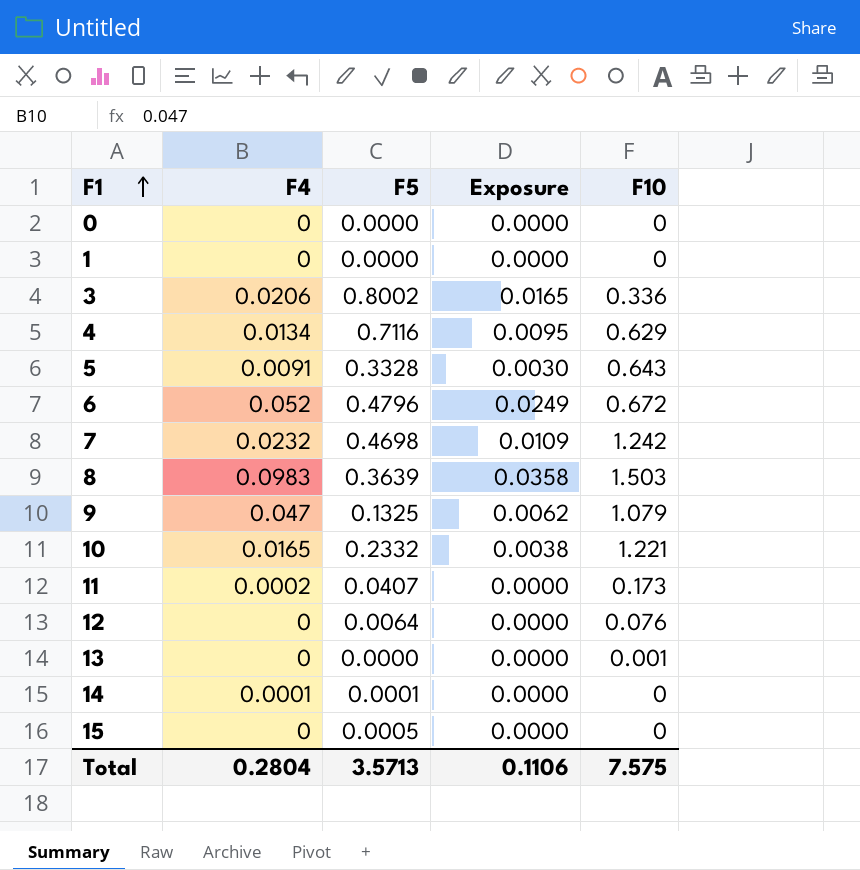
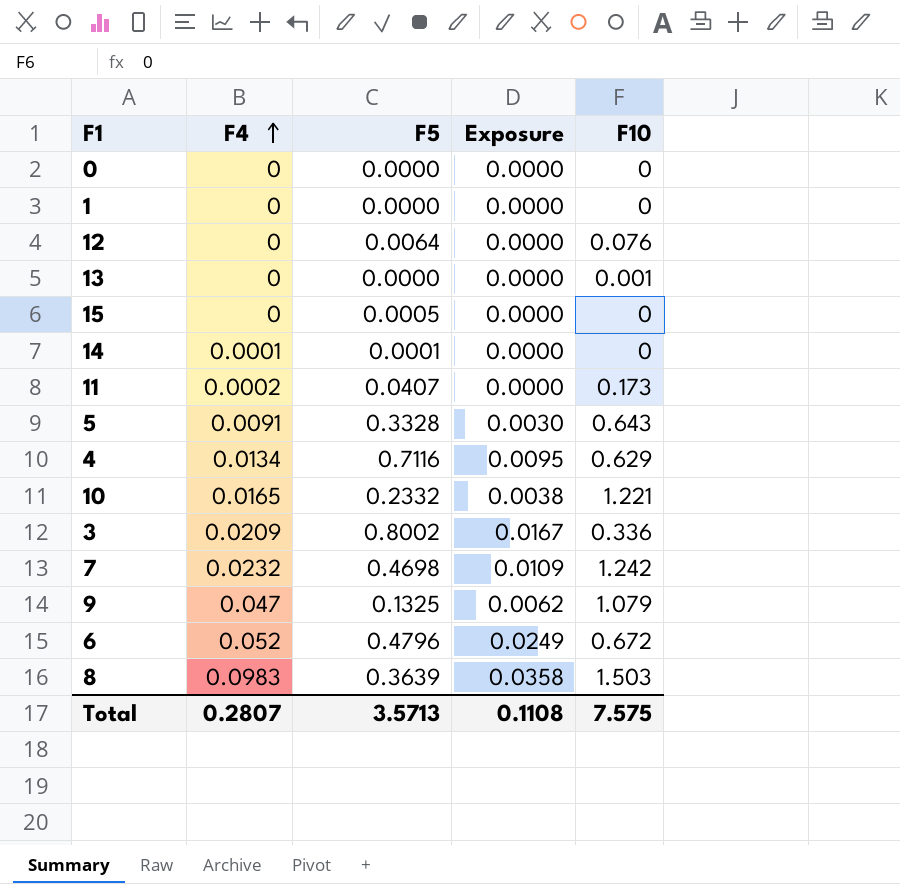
row order: F1 ascending -> F4 ascending
3 | F4: 0.0206 -> 0.0209
3 | Exposure: 0.0165 -> 0.0167
Total | F4: 0.2804 -> 0.2807
Total | Exposure: 0.1106 -> 0.1108

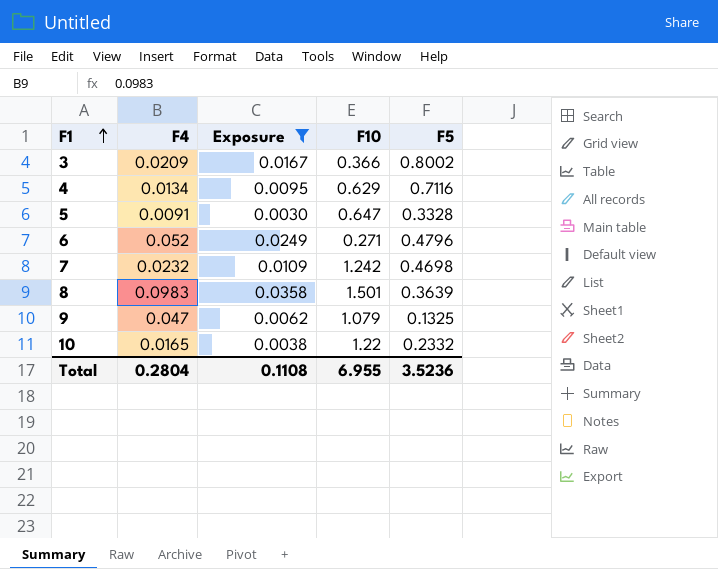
filter: none -> Exposure != 0.0000
row order: F4 ascending -> F1 ascending
column F5 | position: 3 -> 5
3 | F10: 0.336 -> 0.366
5 | F10: 0.643 -> 0.647
6 | F10: 0.672 -> 0.271
8 | F10: 1.503 -> 1.501
10 | F10: 1.221 -> 1.22
Total | F4: 0.2807 -> 0.2804
Total | F10: 7.575 -> 6.955
Total | F5: 3.5713 -> 3.5236

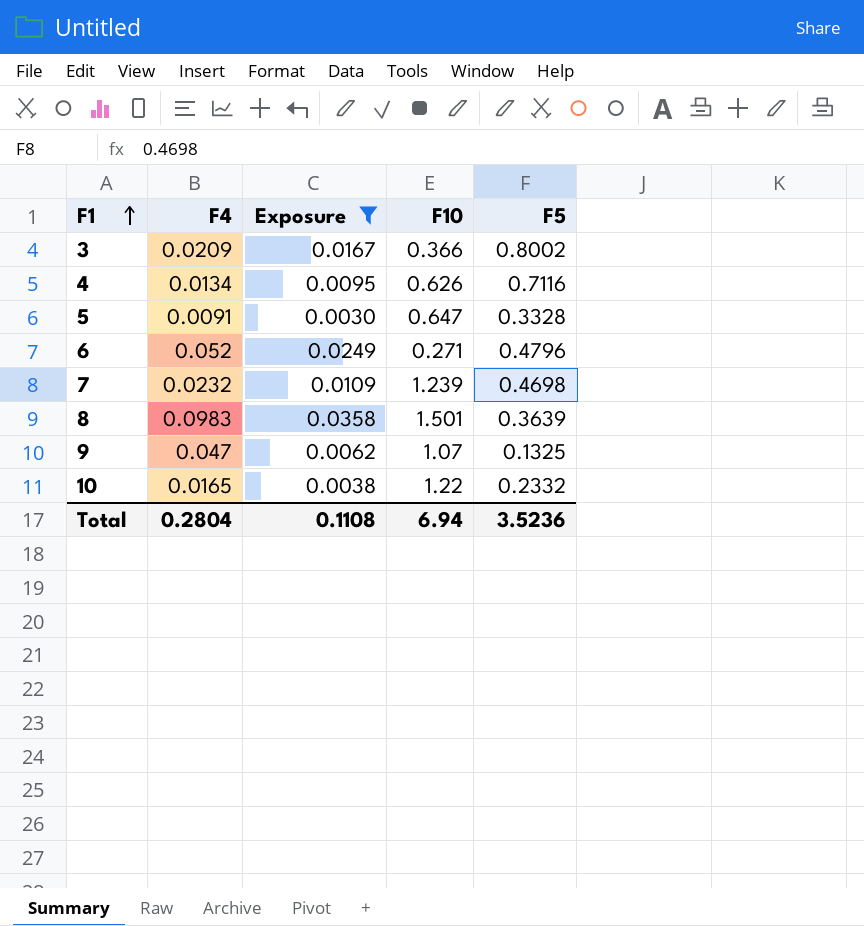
4 | F10: 0.629 -> 0.626
7 | F10: 1.242 -> 1.239
9 | F10: 1.079 -> 1.07
Total | F10: 6.955 -> 6.94

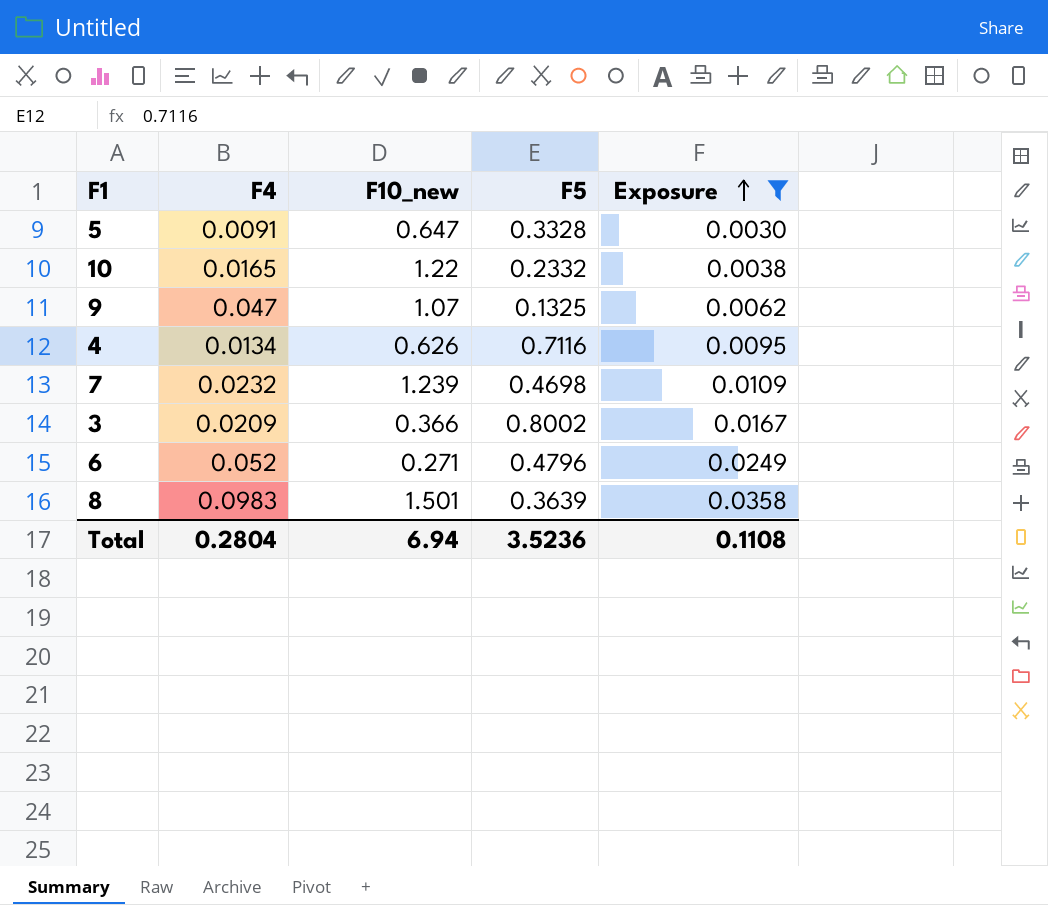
row order: F1 ascending -> Exposure ascending
column name: F10 -> F10_new
column Exposure | position: 3 -> 5

